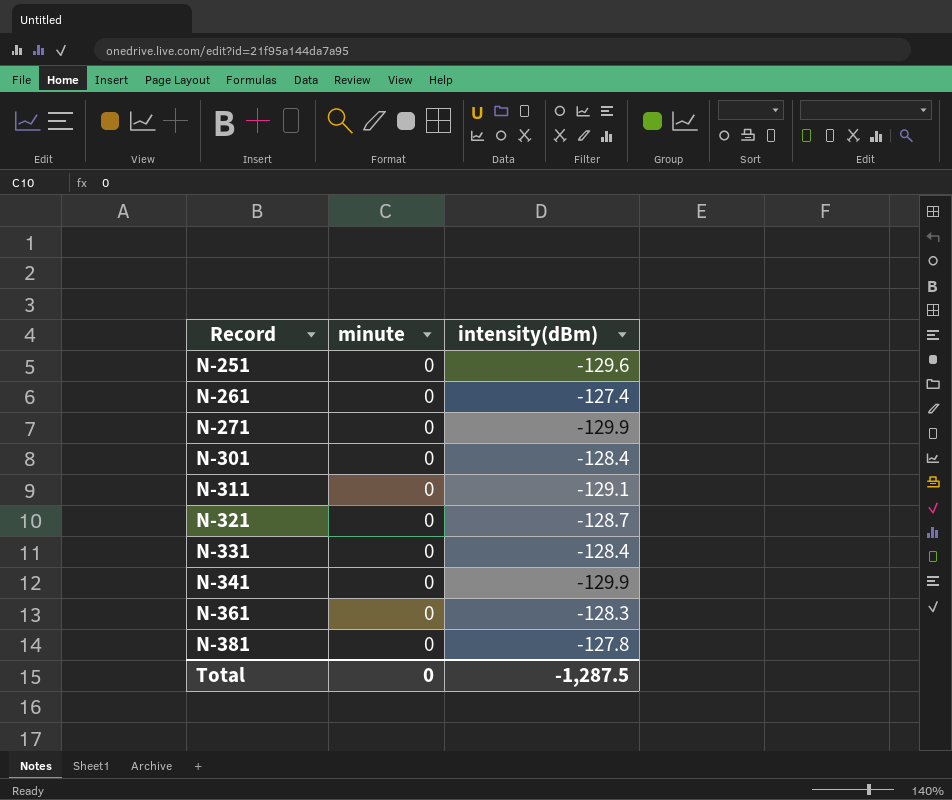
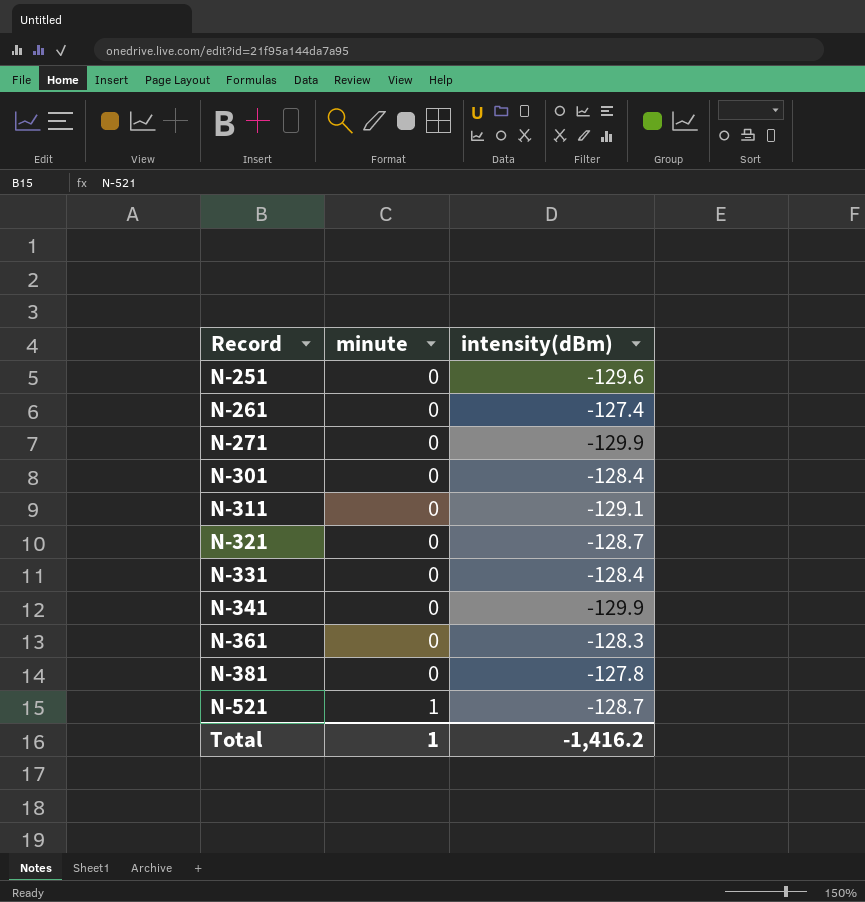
row N-521: none -> 1 | -128.7
Total | minute: 0 -> 1
Total | intensity(dBm): -1,287.5 -> -1,416.2

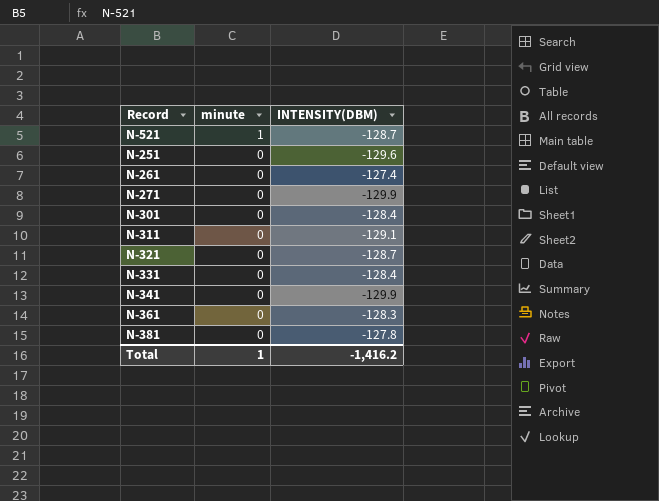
row order: Record ascending -> minute descending
column name: intensity(dBm) -> INTENSITY(DBM)

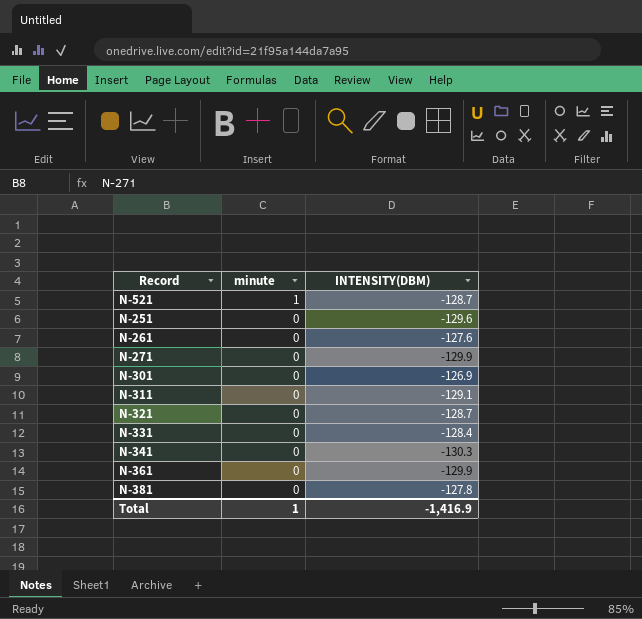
N-261 | INTENSITY(DBM): -127.4 -> -127.6
N-301 | INTENSITY(DBM): -128.4 -> -126.9
N-341 | INTENSITY(DBM): -129.9 -> -130.3
N-361 | INTENSITY(DBM): -128.3 -> -129.9
Total | INTENSITY(DBM): -1,416.2 -> -1,416.9

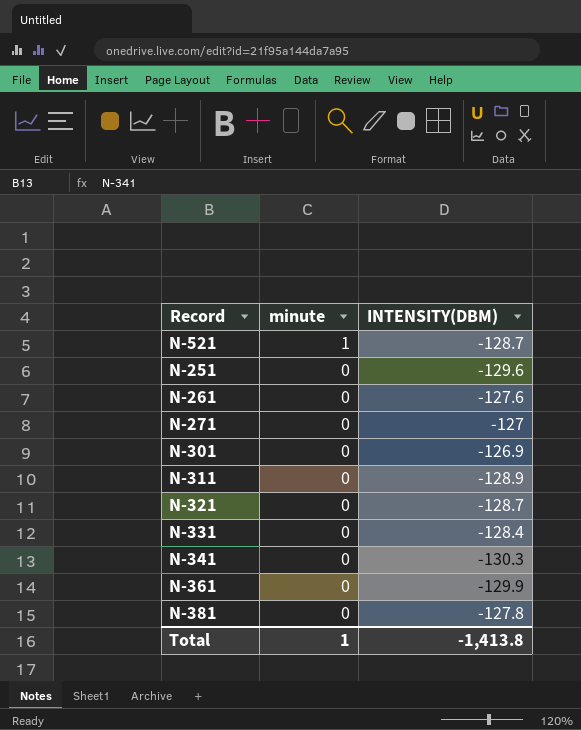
N-271 | INTENSITY(DBM): -129.9 -> -127
N-311 | INTENSITY(DBM): -129.1 -> -128.9
Total | INTENSITY(DBM): -1,416.9 -> -1,413.8

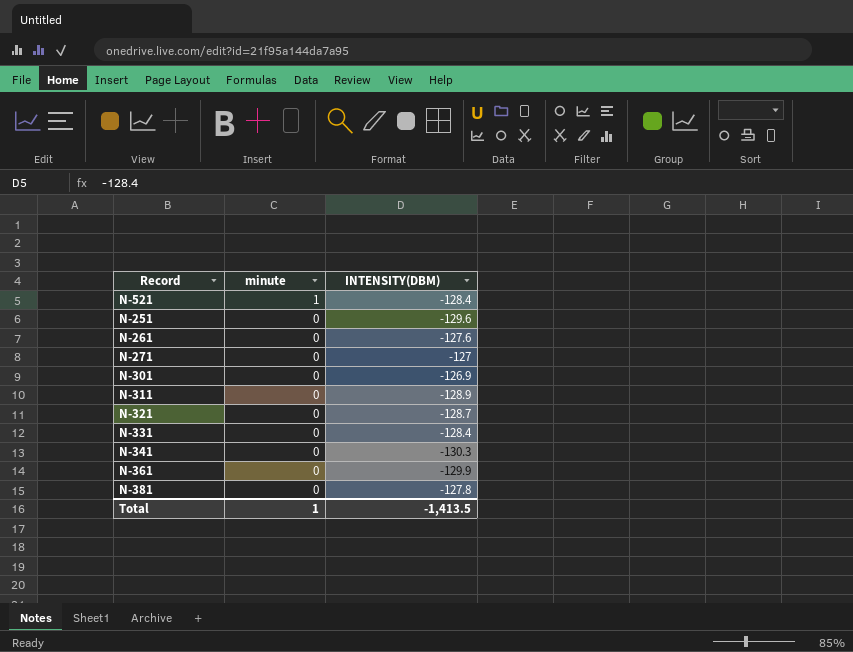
N-521 | INTENSITY(DBM): -128.7 -> -128.4
Total | INTENSITY(DBM): -1,413.8 -> -1,413.5

